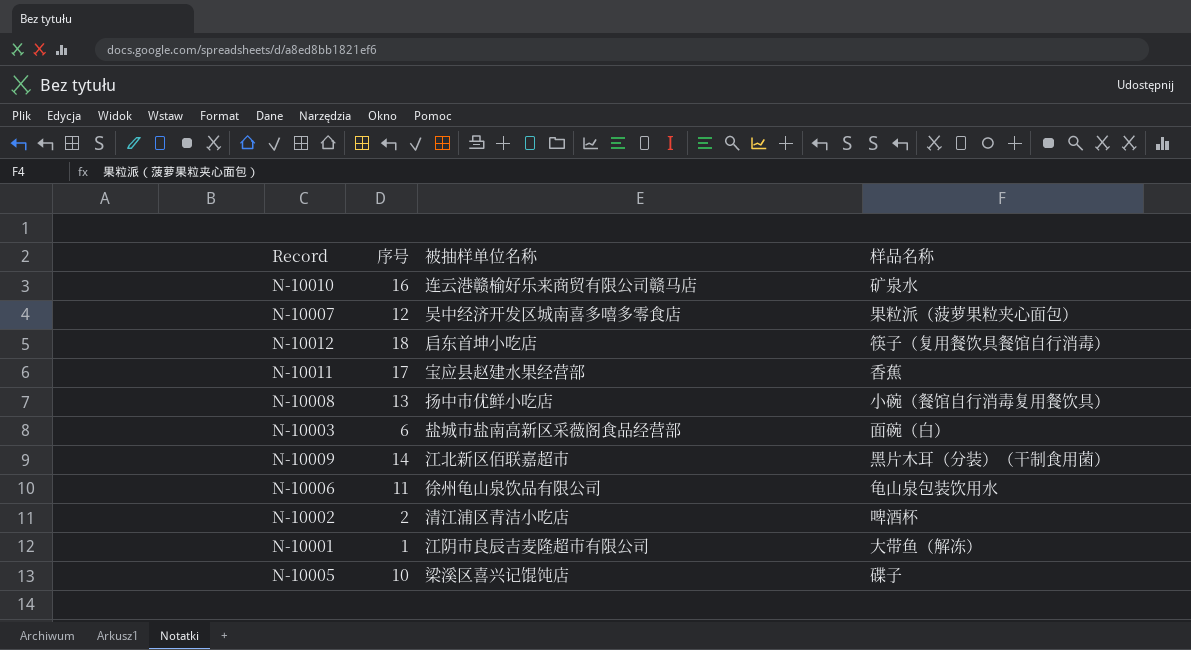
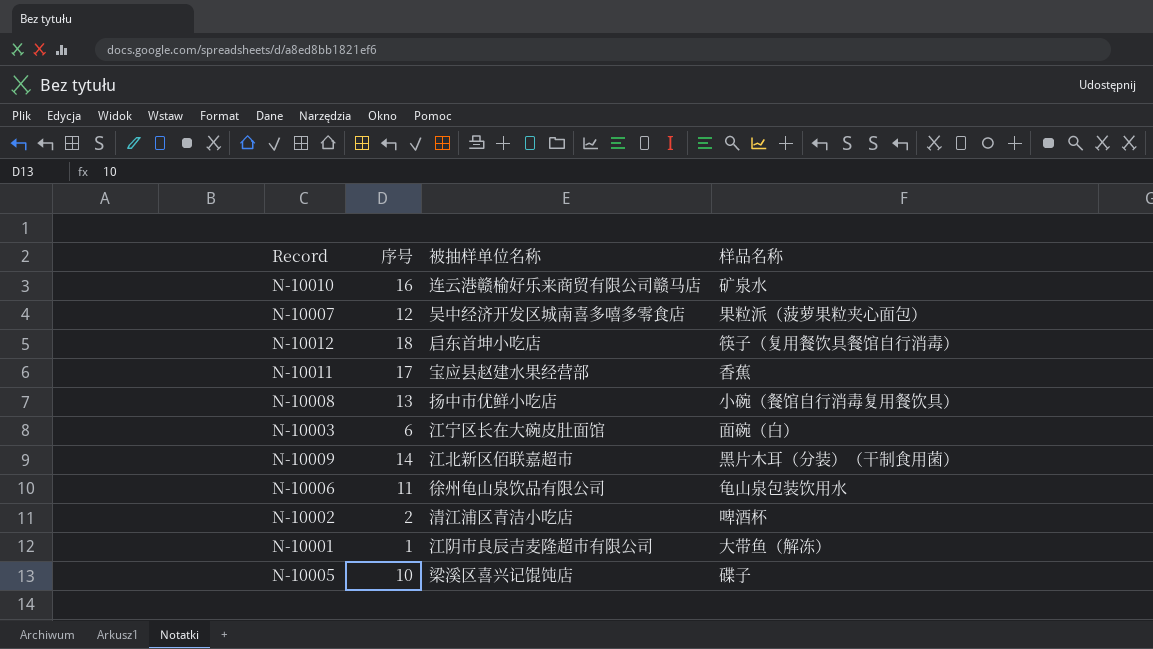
N-10003 | 被抽样单位名称: 盐城市盐南高新区采薇阁食品经营部 -> 江宁区长在大碗皮肚面馆

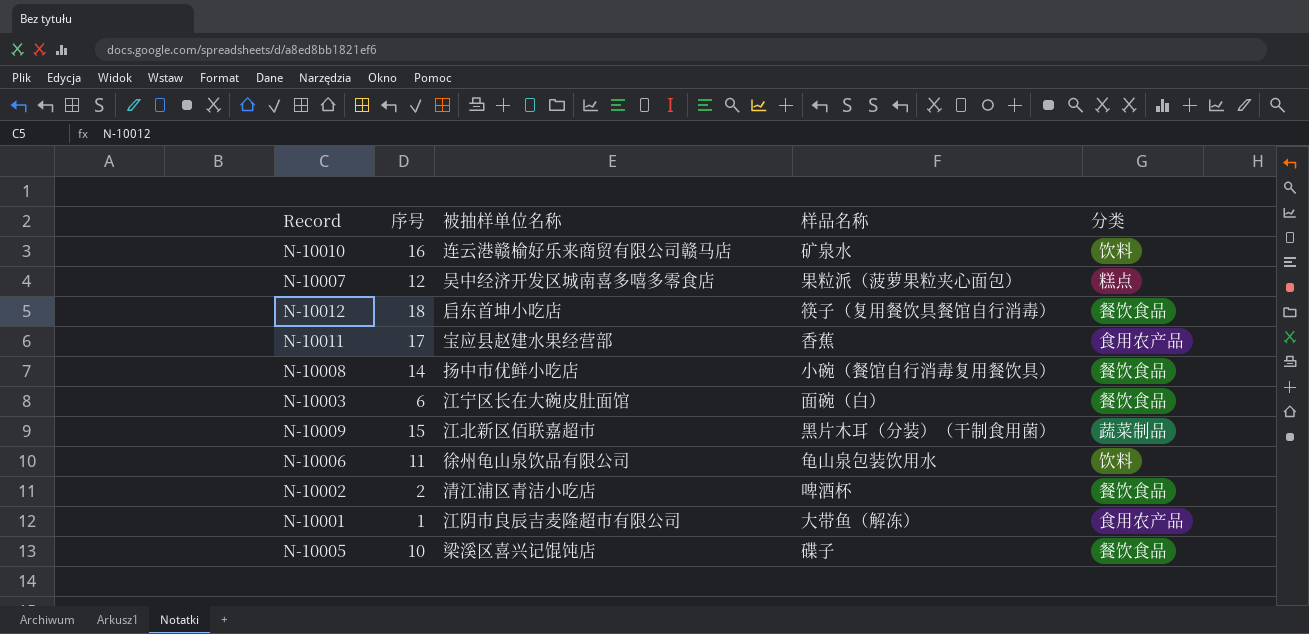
column 分类 | position: none -> 5
N-10008 | 序号: 13 -> 14
N-10009 | 序号: 14 -> 15

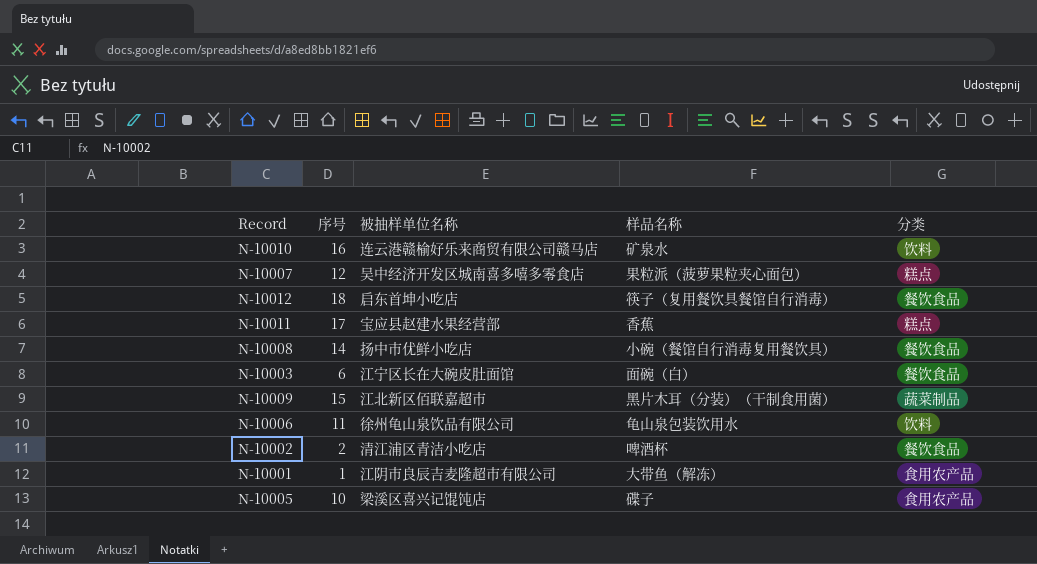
N-10011 | 分类: 食用农产品 -> 糕点
N-10005 | 分类: 餐饮食品 -> 食用农产品

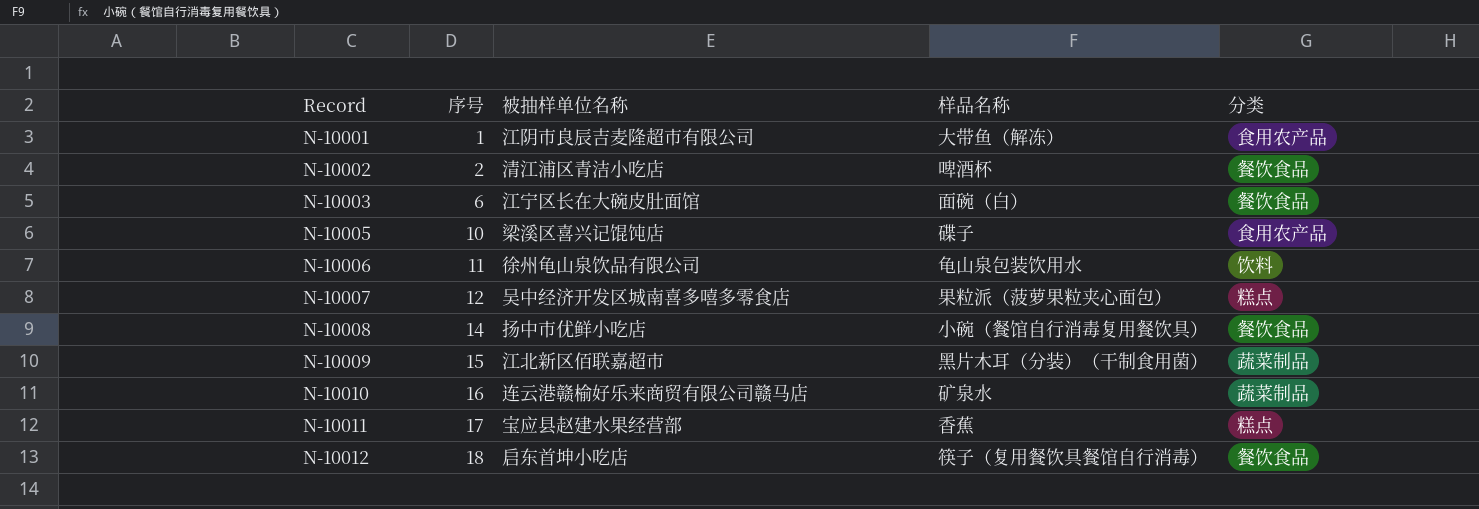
row order: none -> Record ascending
N-10010 | 分类: 饮料 -> 蔬菜制品

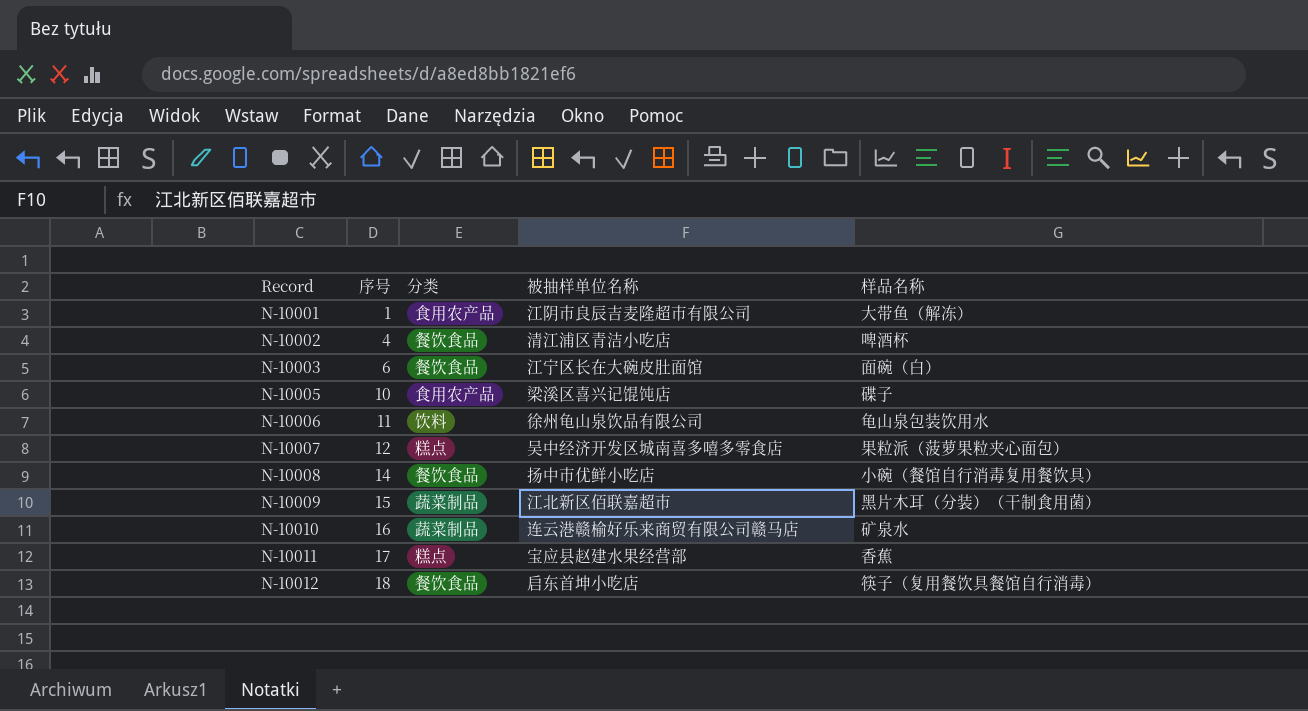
column 分类 | position: 5 -> 3
N-10002 | 序号: 2 -> 4

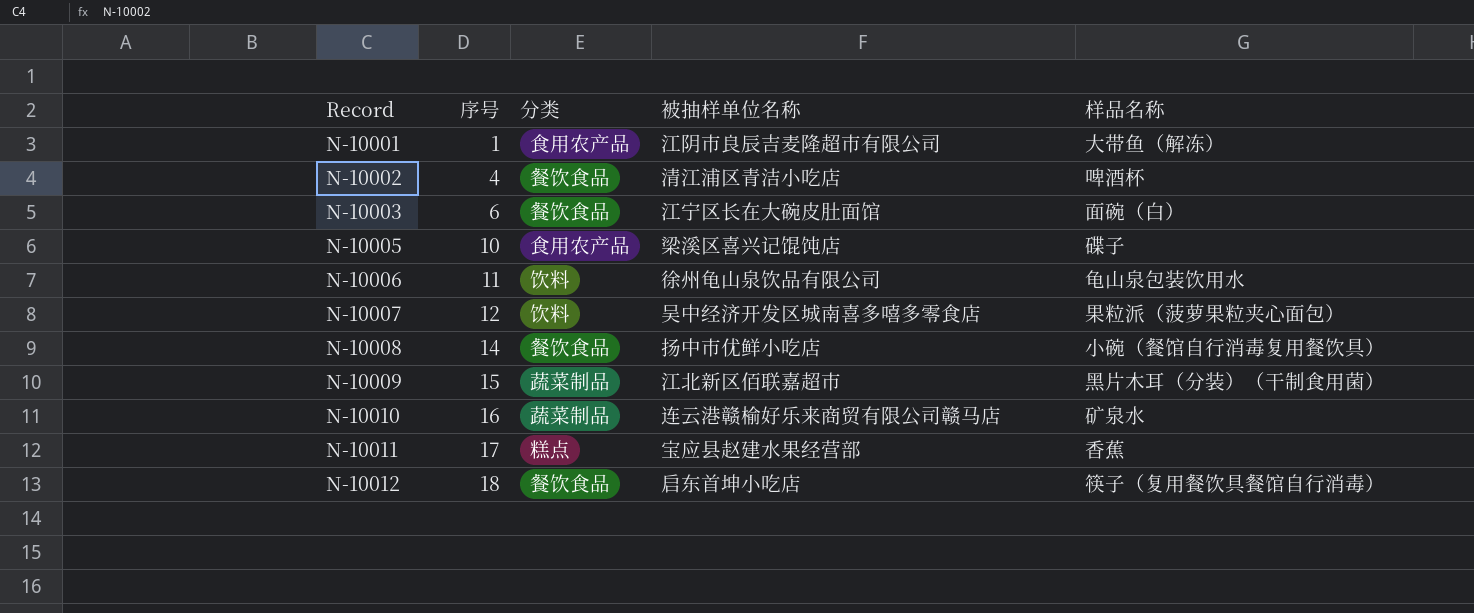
N-10007 | 分类: 糕点 -> 饮料

